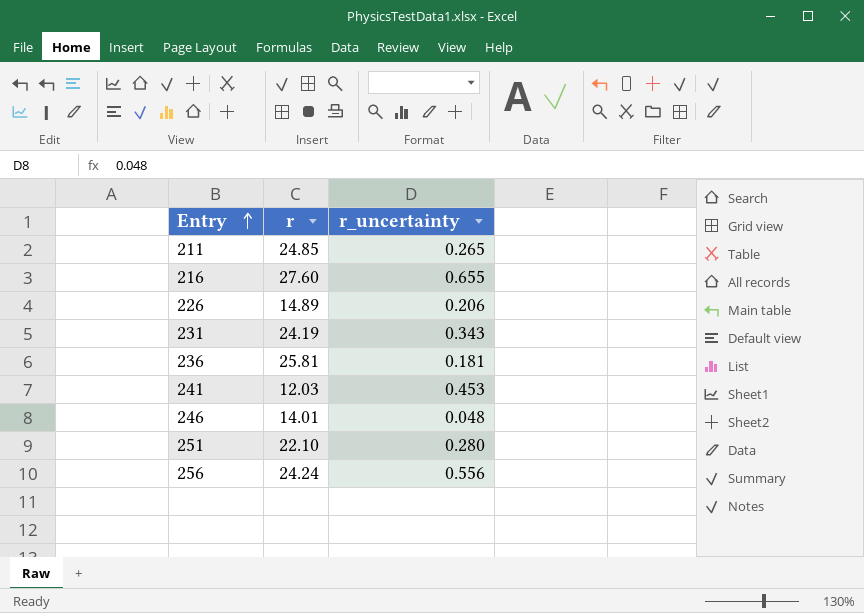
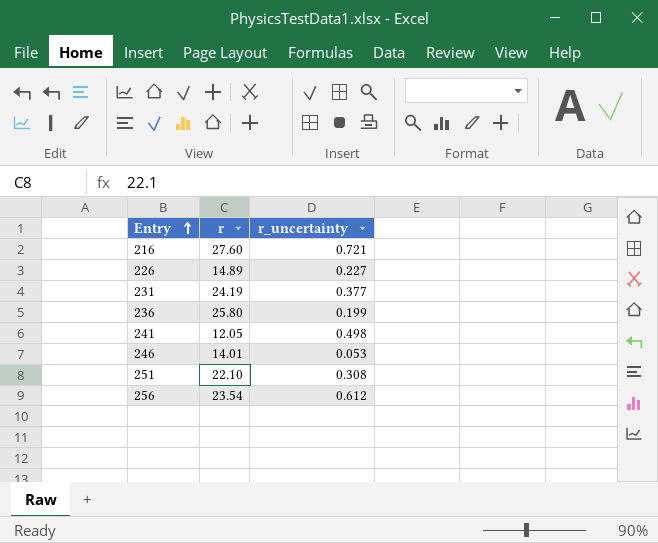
row 211: 24.85 | 0.265 -> none
216 | r_uncertainty: 0.655 -> 0.721
226 | r_uncertainty: 0.206 -> 0.227
231 | r_uncertainty: 0.343 -> 0.377
236 | r: 25.81 -> 25.80
236 | r_uncertainty: 0.181 -> 0.199
241 | r: 12.03 -> 12.05
241 | r_uncertainty: 0.453 -> 0.498
246 | r_uncertainty: 0.048 -> 0.053
251 | r_uncertainty: 0.280 -> 0.308
256 | r: 24.24 -> 23.54
256 | r_uncertainty: 0.556 -> 0.612

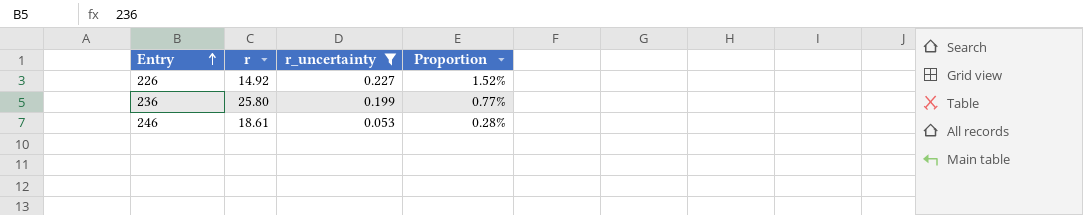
filter: none -> r_uncertainty <= 0.227
column Proportion | formula: none -> [r_uncertainty] / [r]
226 | r: 14.89 -> 14.92
246 | r: 14.01 -> 18.61

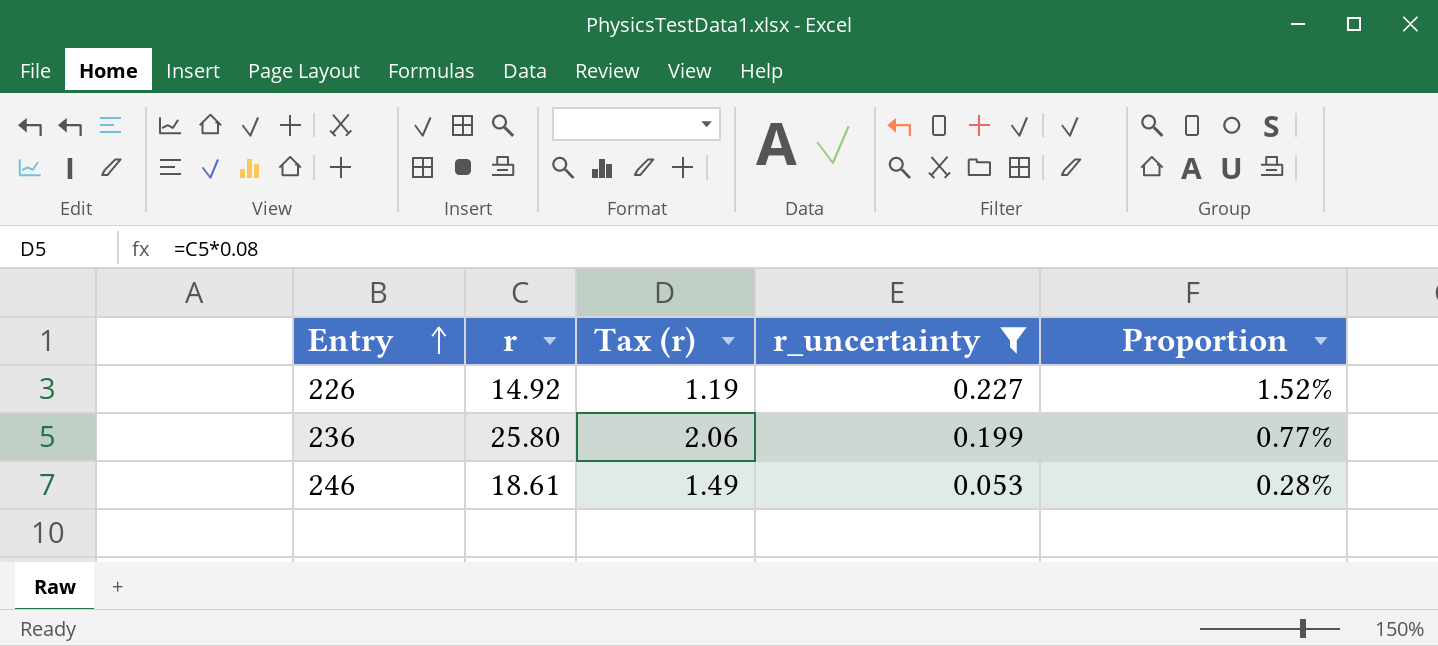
column Tax (r) | formula: none -> [r] * 0.08

